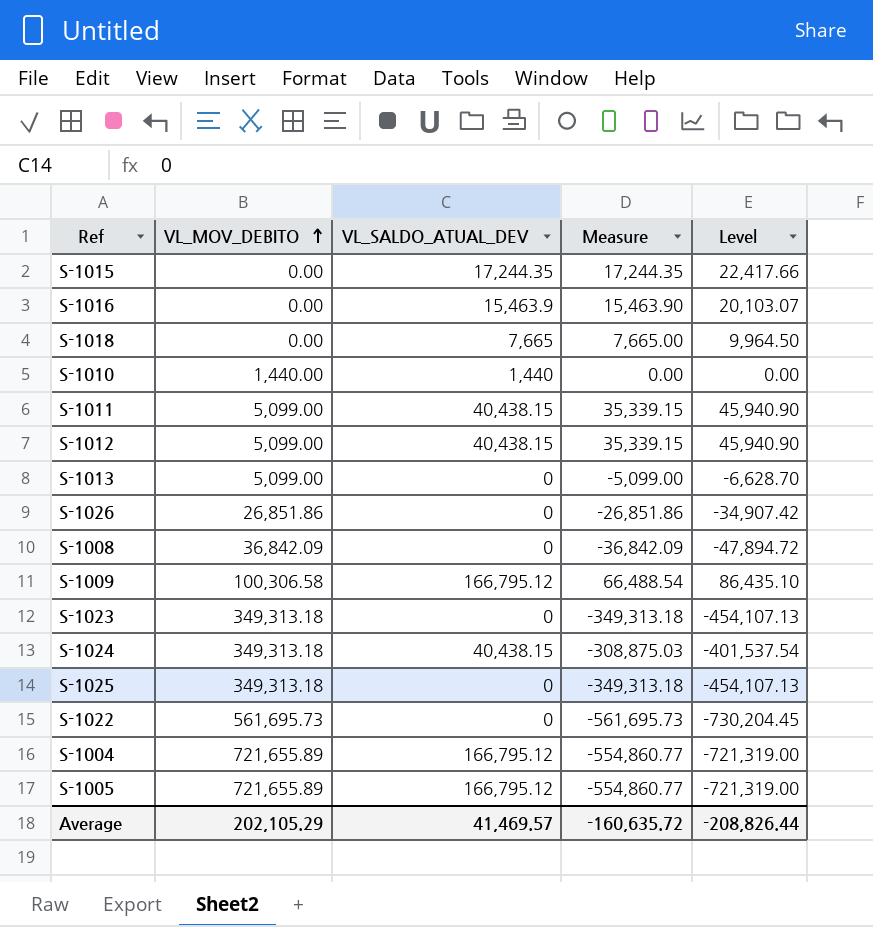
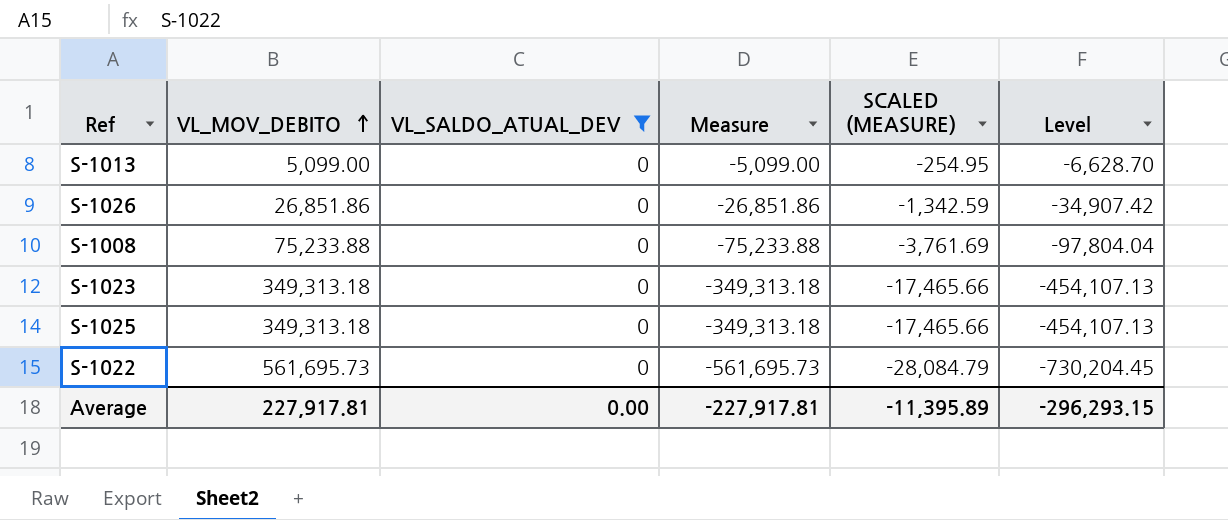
filter: none -> VL_SALDO_ATUAL_DEV = 0
column SCALED (MEASURE) | formula: none -> [Measure] * 0.05
S-1008 | VL_MOV_DEBITO: 36,842.09 -> 75,233.88
S-1008 | Measure: -36,842.09 -> -75,233.88
S-1008 | Level: -47,894.72 -> -97,804.04
Average | VL_MOV_DEBITO: 202,105.29 -> 227,917.81
Average | VL_SALDO_ATUAL_DEV: 41,469.57 -> 0.00
Average | Measure: -160,635.72 -> -227,917.81
Average | Level: -208,826.44 -> -296,293.15

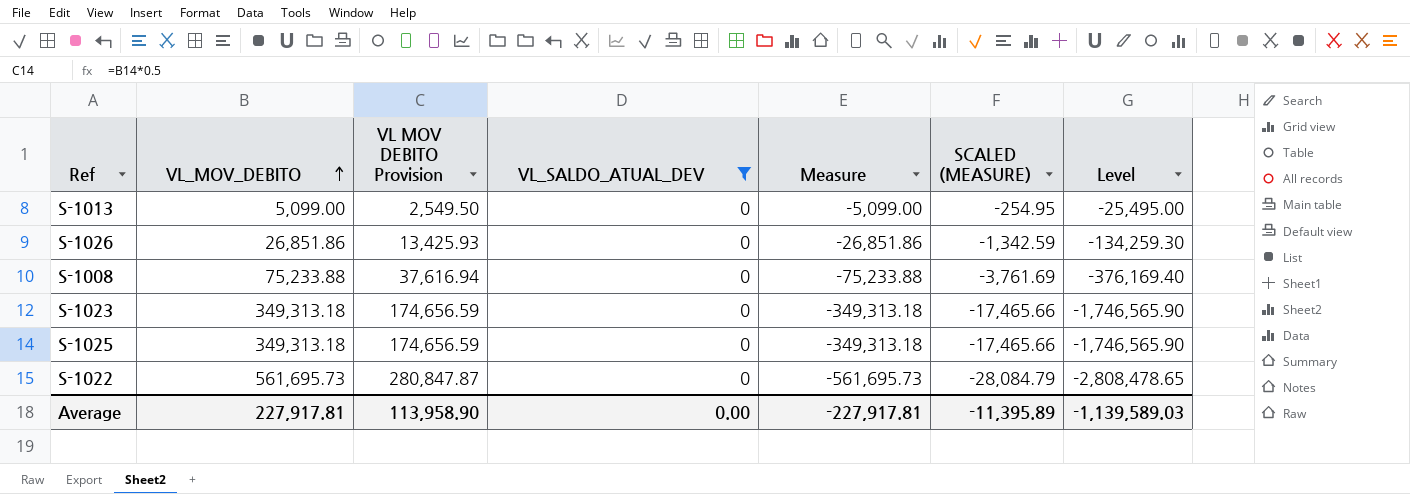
column VL MOV DEBITO Provision | formula: none -> [VL_MOV_DEBITO] * 0.5
column Level | formula: [Measure] * 1.3 -> [Measure] * 5
Average | Level: -296,293.15 -> -1,139,589.03

